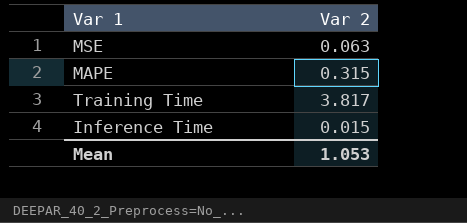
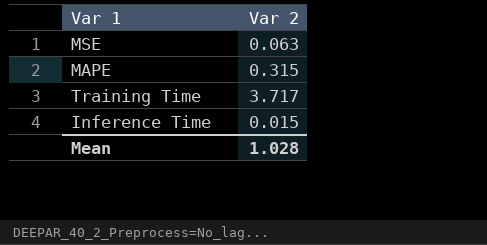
Training Time | Var 2: 3.817 -> 3.717
Mean | Var 2: 1.053 -> 1.028

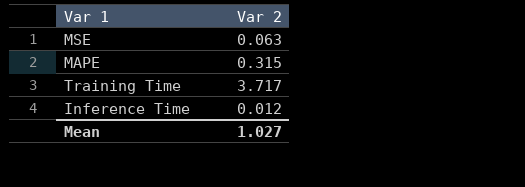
Inference Time | Var 2: 0.015 -> 0.012
Mean | Var 2: 1.028 -> 1.027

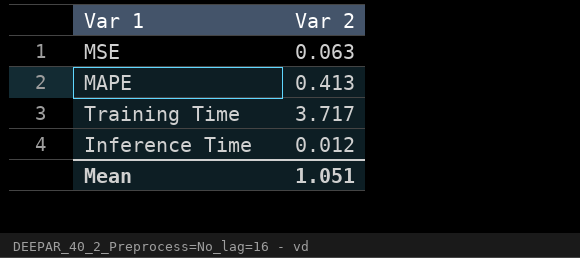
MAPE | Var 2: 0.315 -> 0.413
Mean | Var 2: 1.027 -> 1.051

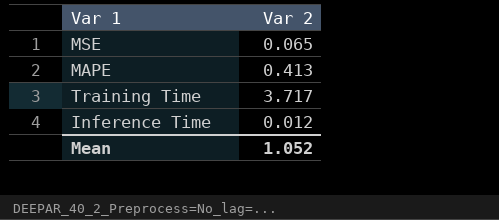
MSE | Var 2: 0.063 -> 0.065
Mean | Var 2: 1.051 -> 1.052

